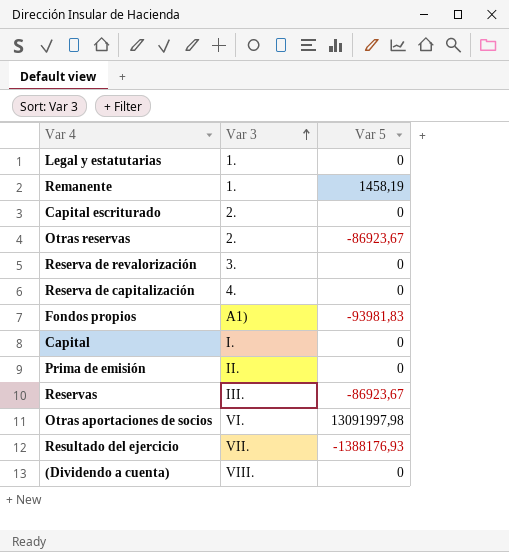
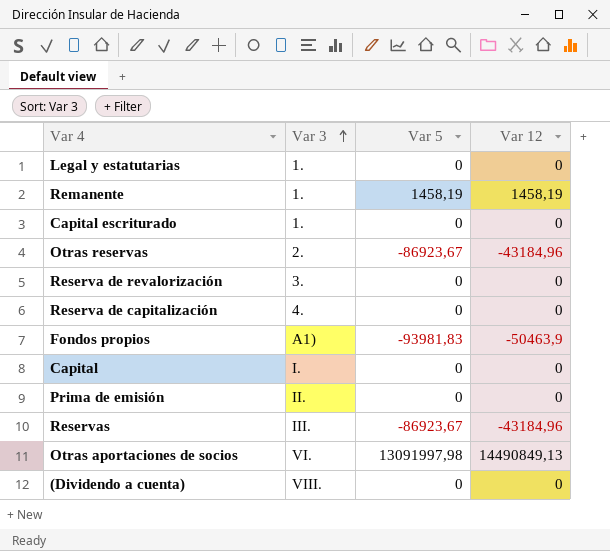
column Var 12 | position: none -> 4
row Resultado del ejercicio: VII. | -1388176,93 -> none
Capital escriturado | Var 3: 2. -> 1.

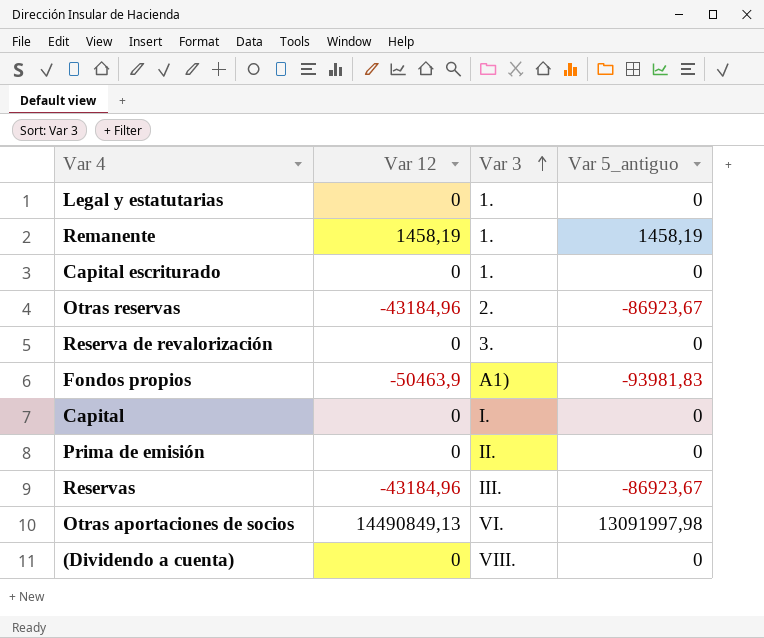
column Var 12 | position: 4 -> 2
column name: Var 5 -> Var 5_antiguo
row Reserva de capitalización: 4. | 0 | 0 -> none

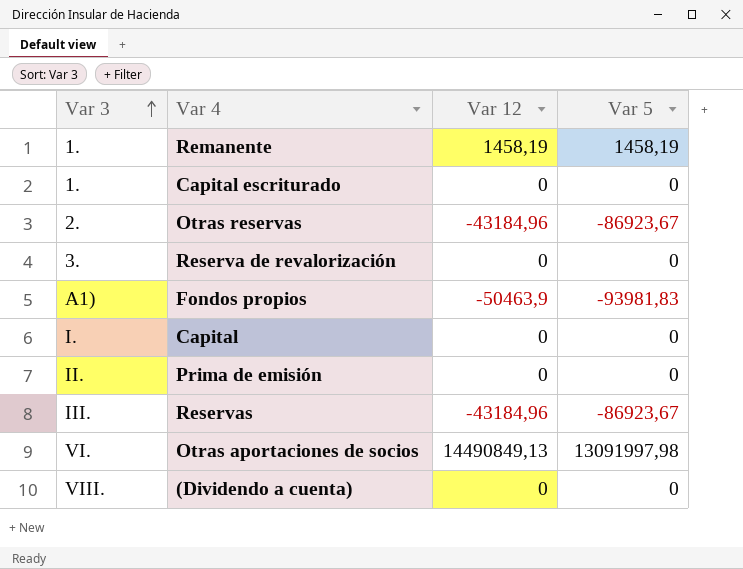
column Var 3 | position: 3 -> 1
column name: Var 5_antiguo -> Var 5
row Legal y estatutarias: 0 | 1. | 0 -> none

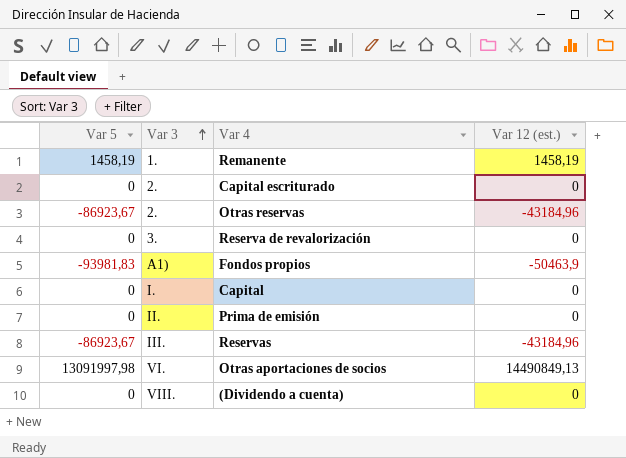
column Var 5 | position: 4 -> 1
column name: Var 12 -> Var 12 (est.)
Capital escriturado | Var 3: 1. -> 2.

